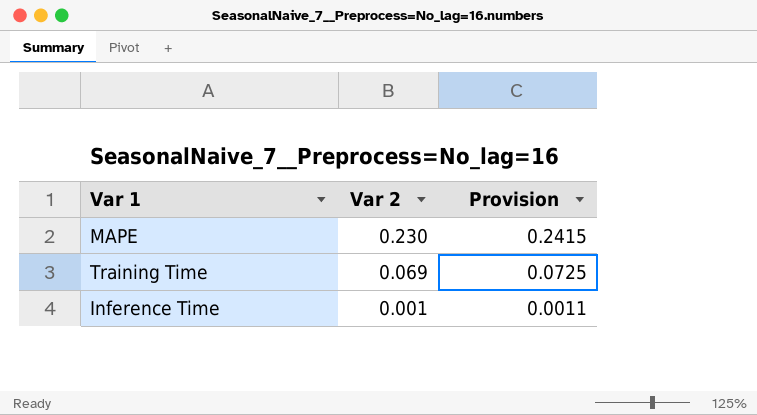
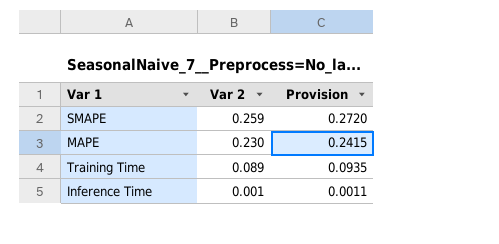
row SMAPE: none -> 0.259 | 0.2720
Training Time | Var 2: 0.069 -> 0.089
Training Time | Provision: 0.0725 -> 0.0935

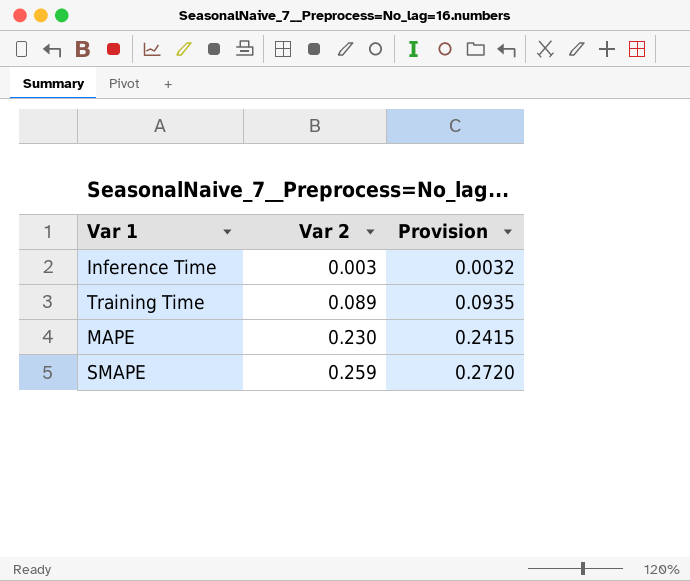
row order: Var 2 descending -> Var 2 ascending
Inference Time | Var 2: 0.001 -> 0.003
Inference Time | Provision: 0.0011 -> 0.0032

